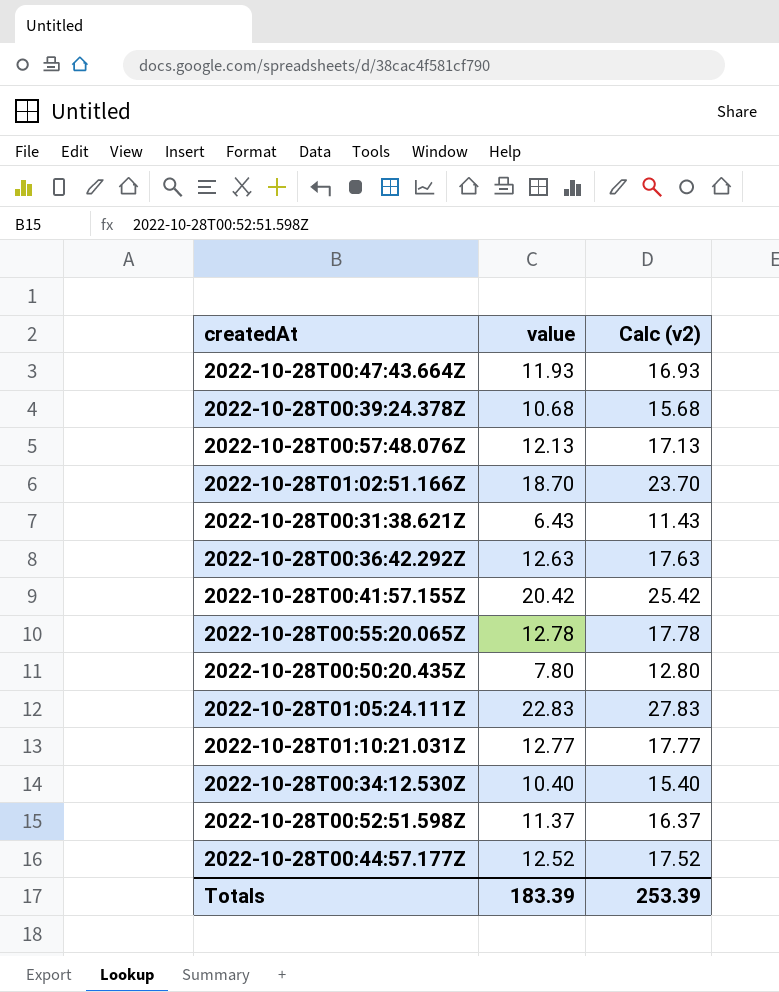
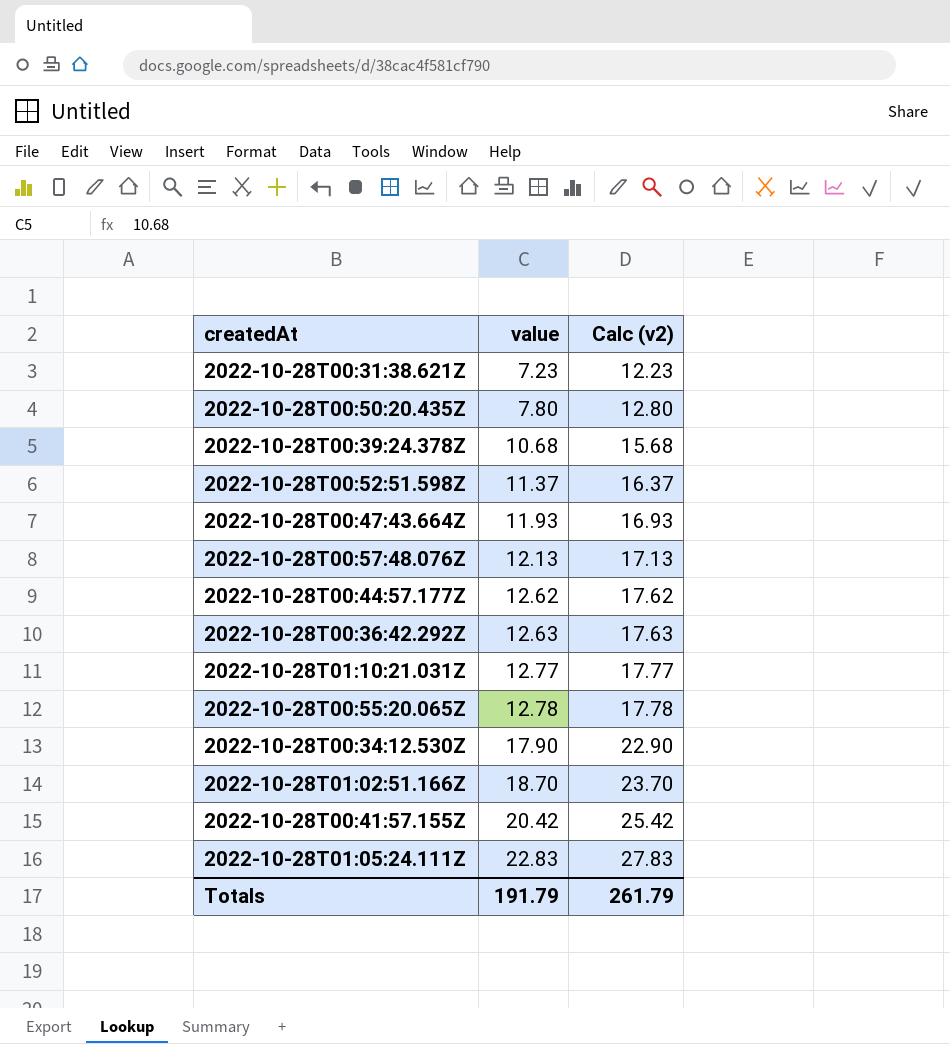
row order: none -> value ascending
2022-10-28T00:31:38.621Z | value: 6.43 -> 7.23
2022-10-28T00:31:38.621Z | Calc (v2): 11.43 -> 12.23
2022-10-28T00:44:57.177Z | value: 12.52 -> 12.62
2022-10-28T00:44:57.177Z | Calc (v2): 17.52 -> 17.62
2022-10-28T00:34:12.530Z | value: 10.40 -> 17.90
2022-10-28T00:34:12.530Z | Calc (v2): 15.40 -> 22.90
Totals | value: 183.39 -> 191.79
Totals | Calc (v2): 253.39 -> 261.79

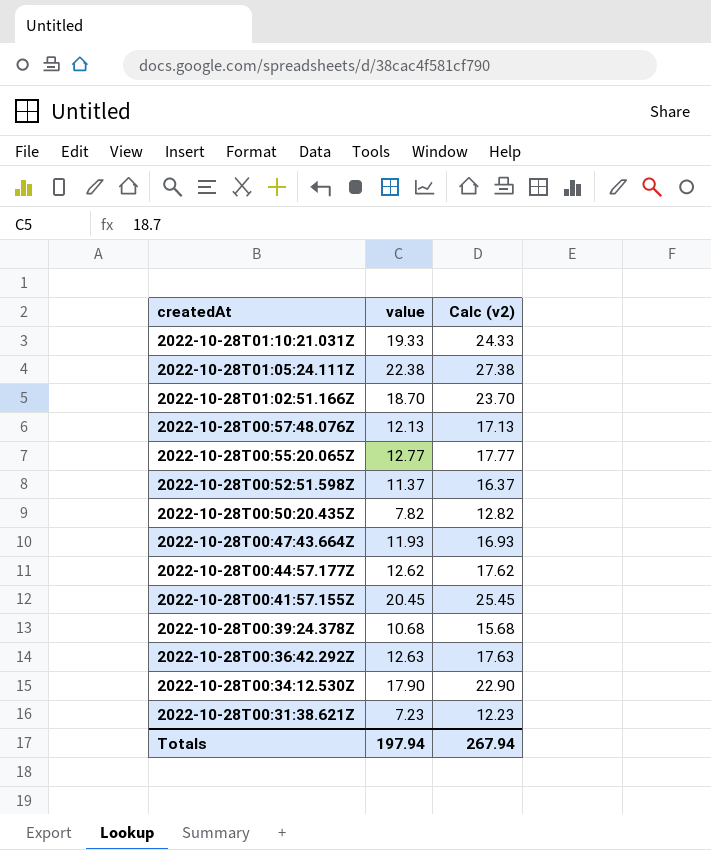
row order: value ascending -> createdAt descending
2022-10-28T01:10:21.031Z | value: 12.77 -> 19.33
2022-10-28T01:10:21.031Z | Calc (v2): 17.77 -> 24.33
2022-10-28T01:05:24.111Z | value: 22.83 -> 22.38
2022-10-28T01:05:24.111Z | Calc (v2): 27.83 -> 27.38
2022-10-28T00:55:20.065Z | value: 12.78 -> 12.77
2022-10-28T00:55:20.065Z | Calc (v2): 17.78 -> 17.77
2022-10-28T00:50:20.435Z | value: 7.80 -> 7.82
2022-10-28T00:50:20.435Z | Calc (v2): 12.80 -> 12.82
2022-10-28T00:41:57.155Z | value: 20.42 -> 20.45
2022-10-28T00:41:57.155Z | Calc (v2): 25.42 -> 25.45
Totals | value: 191.79 -> 197.94
Totals | Calc (v2): 261.79 -> 267.94

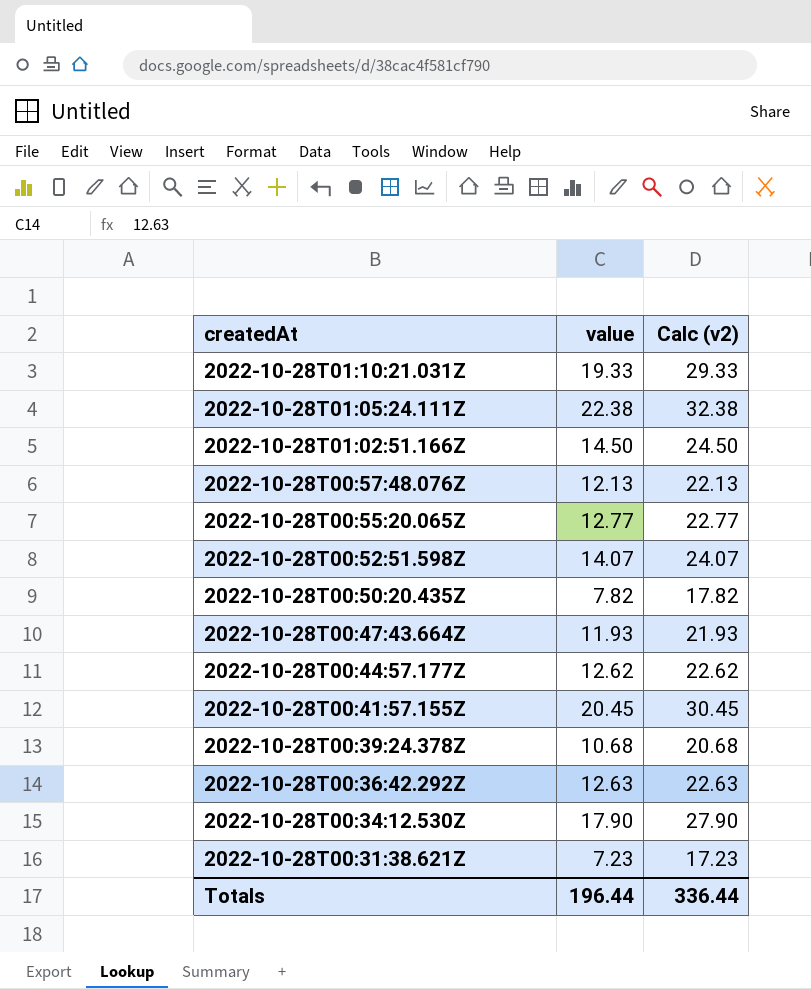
column Calc (v2) | formula: [value] + 5 -> [value] + 10
2022-10-28T01:02:51.166Z | value: 18.70 -> 14.50
2022-10-28T00:52:51.598Z | value: 11.37 -> 14.07
Totals | value: 197.94 -> 196.44
Totals | Calc (v2): 267.94 -> 336.44

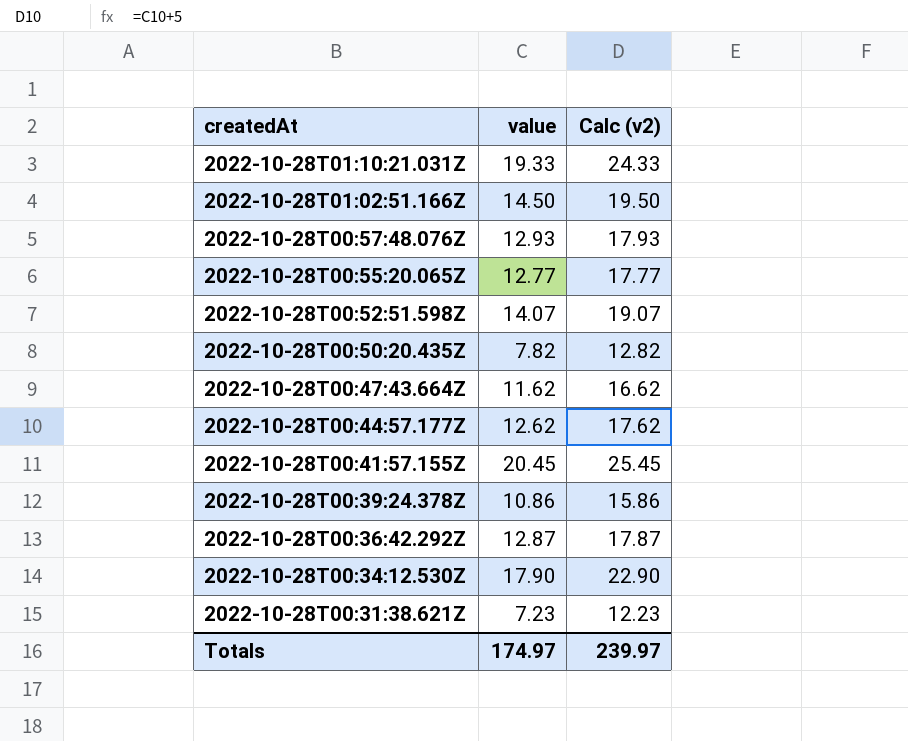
column Calc (v2) | formula: [value] + 10 -> [value] + 5
row 2022-10-28T01:05:24.111Z: 22.38 | 32.38 -> none
2022-10-28T00:57:48.076Z | value: 12.13 -> 12.93
2022-10-28T00:47:43.664Z | value: 11.93 -> 11.62
2022-10-28T00:39:24.378Z | value: 10.68 -> 10.86
2022-10-28T00:36:42.292Z | value: 12.63 -> 12.87
Totals | value: 196.44 -> 174.97
Totals | Calc (v2): 336.44 -> 239.97

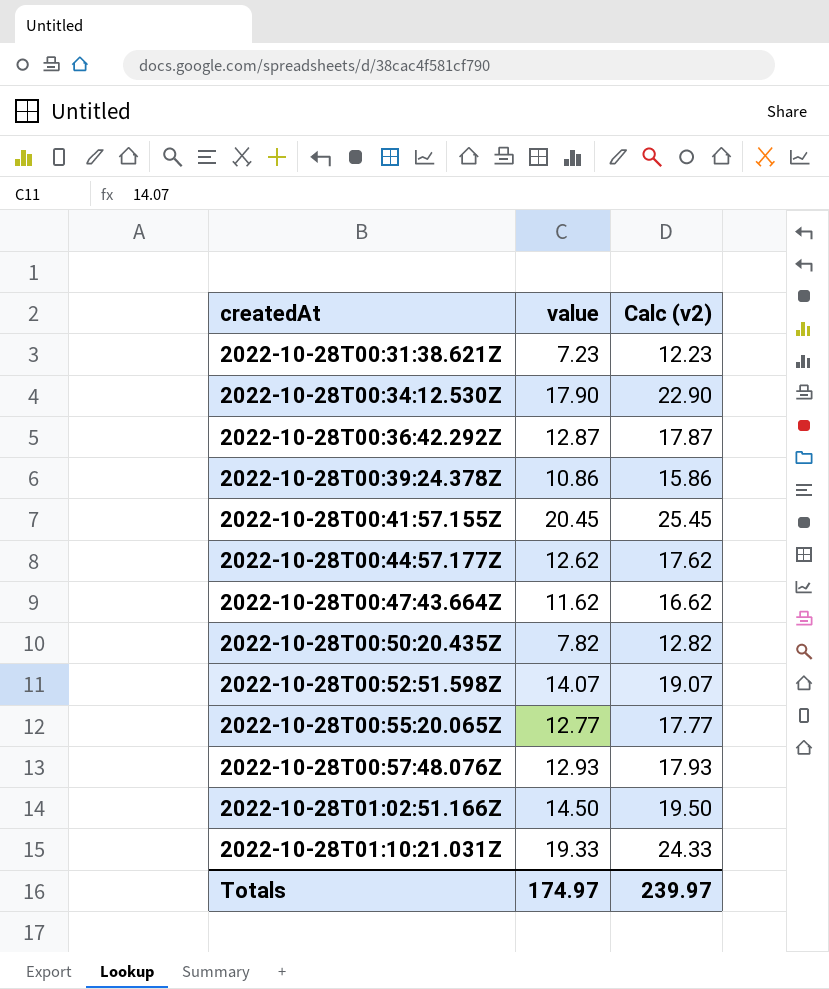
row order: createdAt descending -> createdAt ascending

